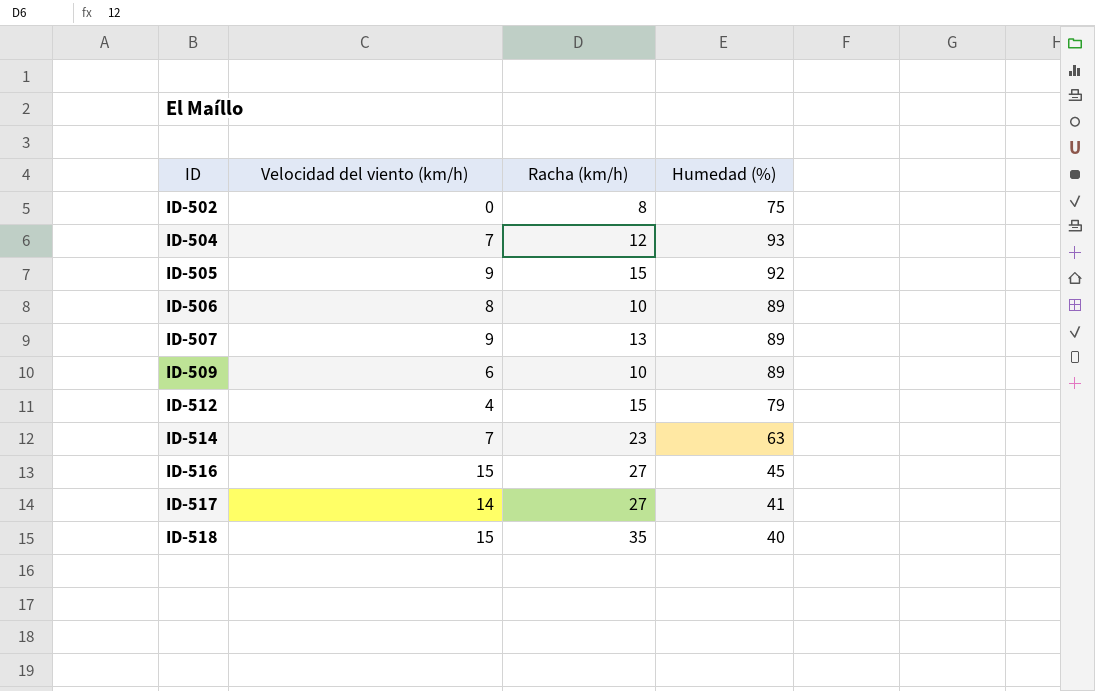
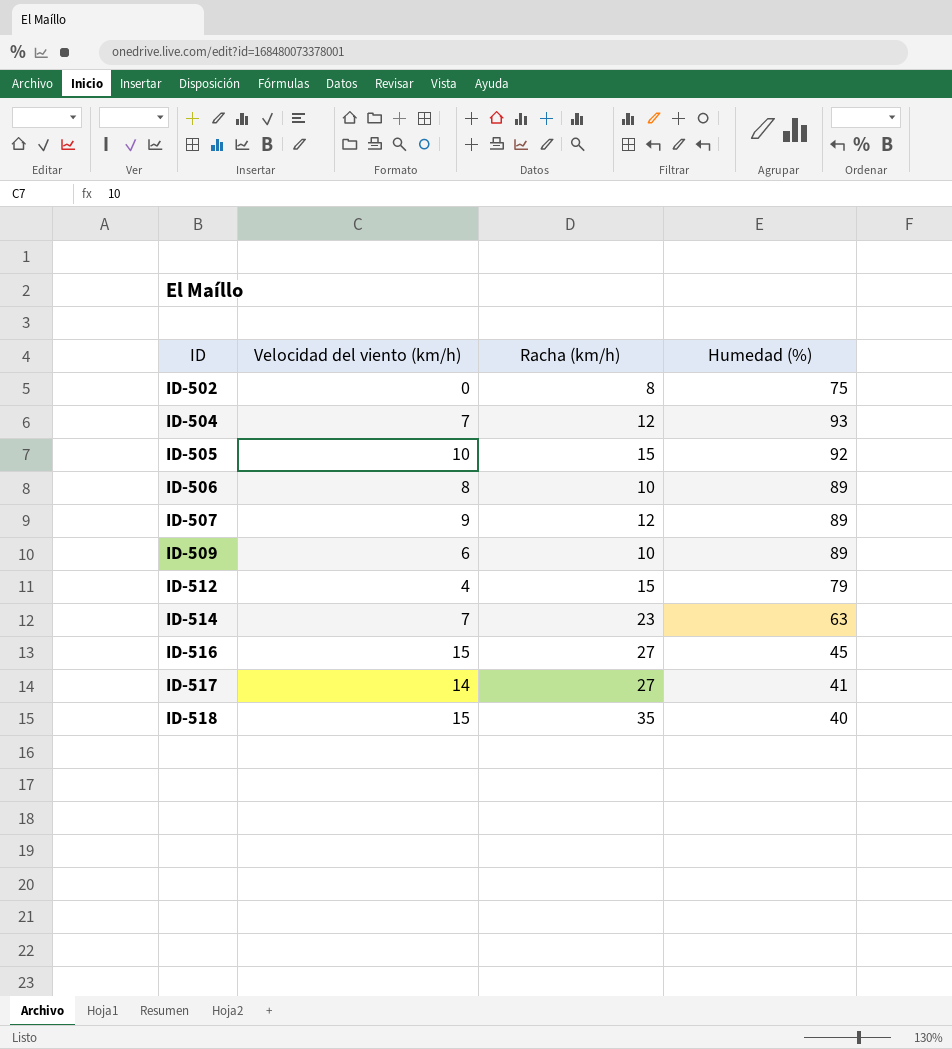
ID-505 | Velocidad del viento (km/h): 9 -> 10
ID-507 | Racha (km/h): 13 -> 12

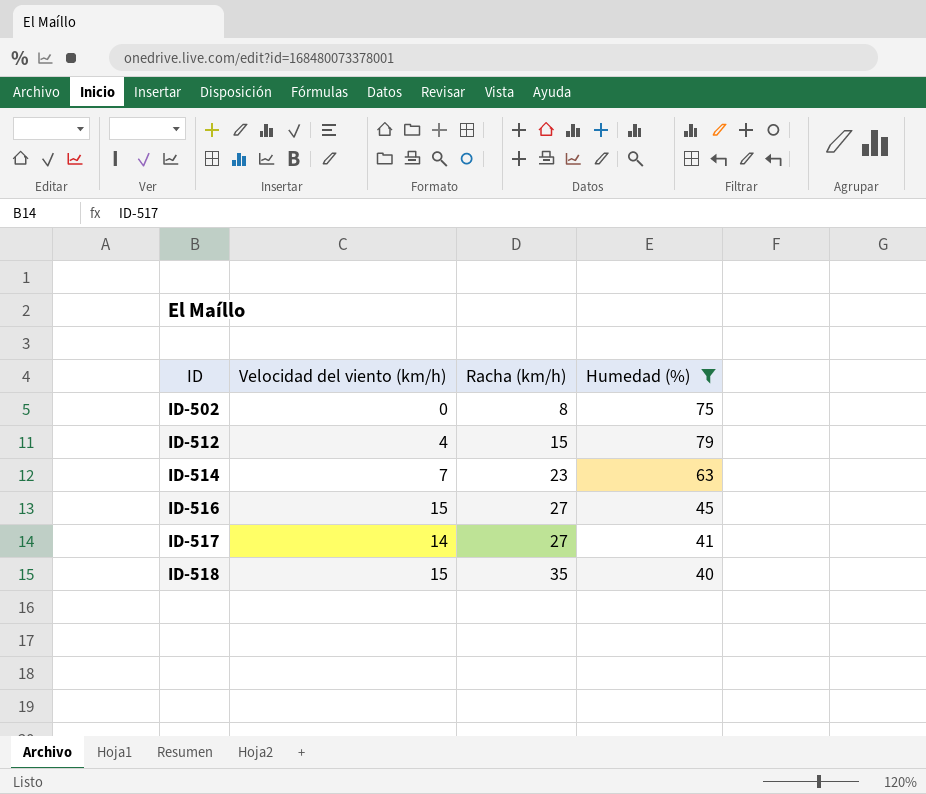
filter: none -> Humedad (%) <= 79

